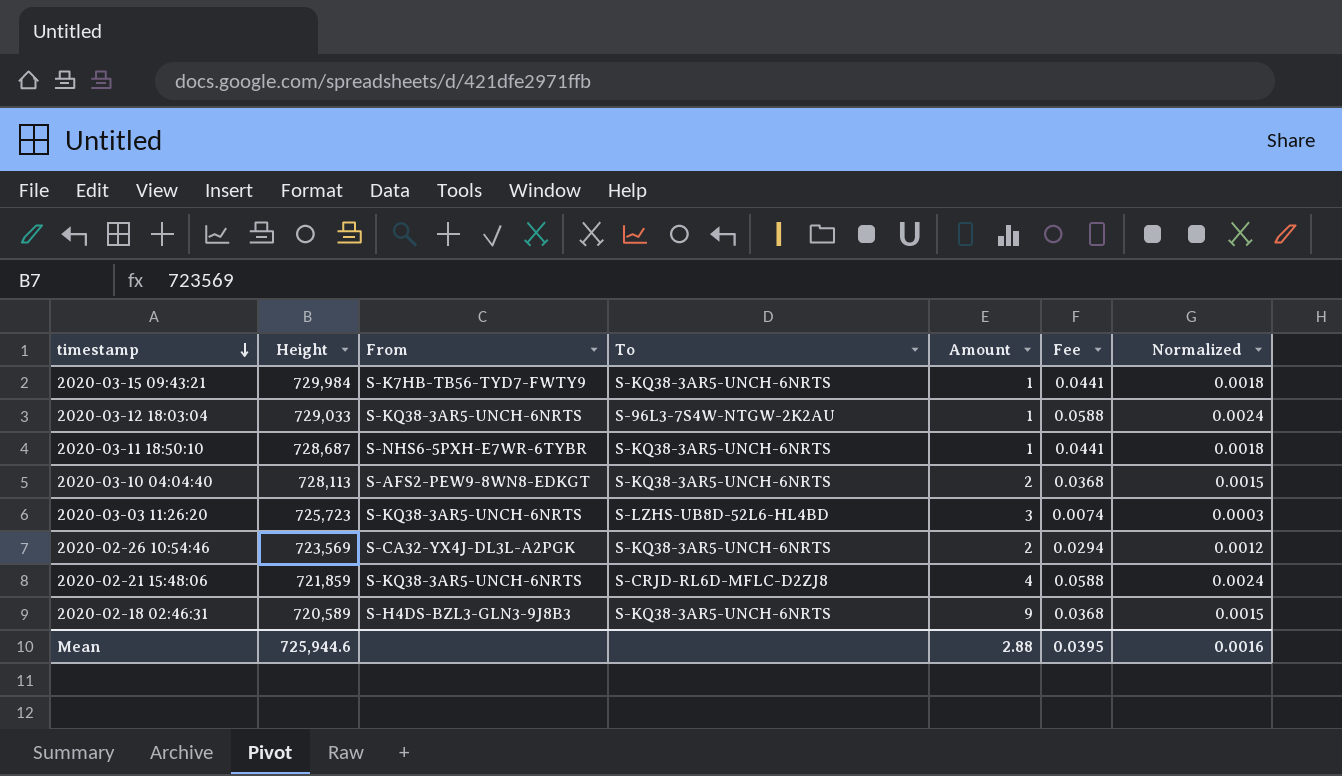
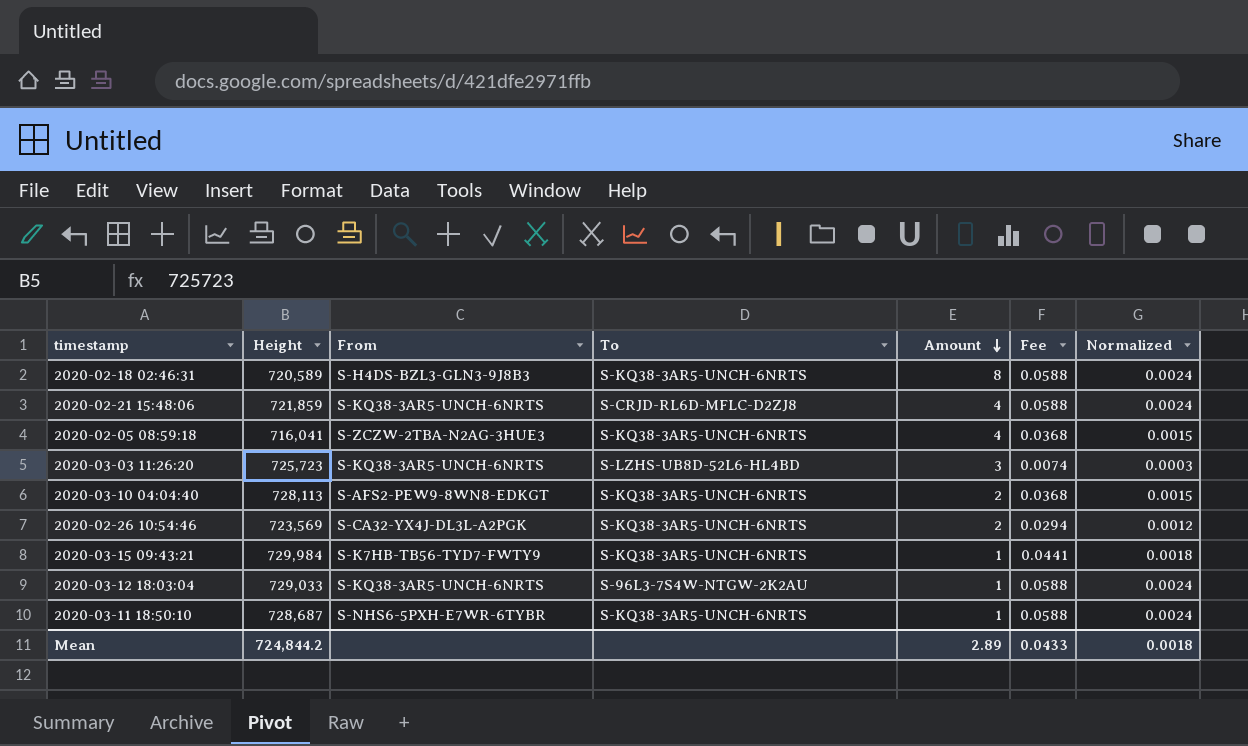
row order: timestamp descending -> Amount descending
2020-02-18 02:46:31 | Amount: 9 -> 8
2020-02-18 02:46:31 | Fee: 0.0368 -> 0.0588
2020-02-18 02:46:31 | Normalized: 0.0015 -> 0.0024
row 2020-02-05 08:59:18: none -> 716,041 | S-ZCZW-2TBA-N2AG-3HUE3 | S-KQ38-3AR5-UNCH-6NRTS | 4 | 0.0368 | 0.0015
2020-03-11 18:50:10 | Fee: 0.0441 -> 0.0588
2020-03-11 18:50:10 | Normalized: 0.0018 -> 0.0024
Mean | Height: 725,944.6 -> 724,844.2
Mean | Amount: 2.88 -> 2.89
Mean | Fee: 0.0395 -> 0.0433
Mean | Normalized: 0.0016 -> 0.0018

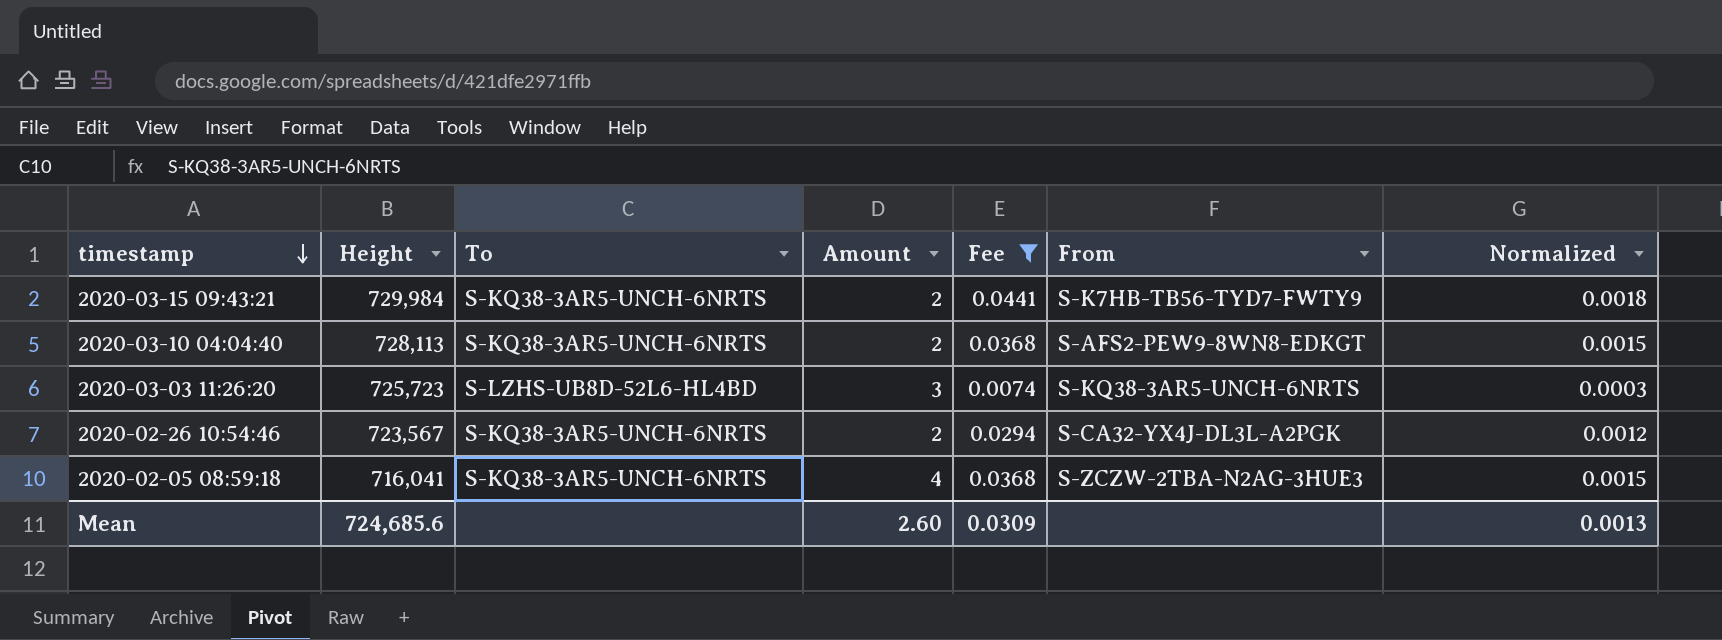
filter: none -> Fee != 0.0588
row order: Amount descending -> timestamp descending
column From | position: 3 -> 6
2020-03-15 09:43:21 | Amount: 1 -> 2
2020-02-26 10:54:46 | Height: 723,569 -> 723,567
Mean | Height: 724,844.2 -> 724,685.6
Mean | Amount: 2.89 -> 2.60
Mean | Fee: 0.0433 -> 0.0309
Mean | Normalized: 0.0018 -> 0.0013

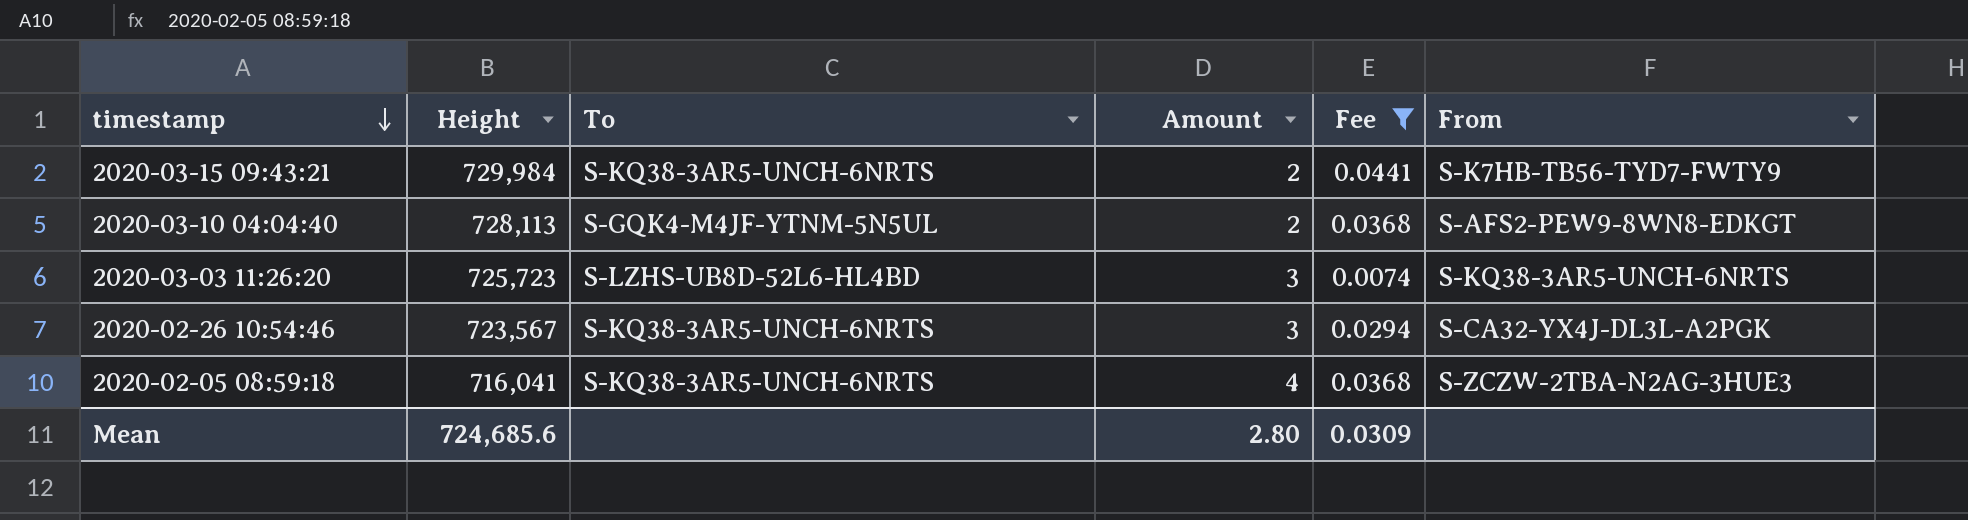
column Normalized | formula: [Fee] * 0.04 -> none
2020-03-10 04:04:40 | To: S-KQ38-3AR5-UNCH-6NRTS -> S-GQK4-M4JF-YTNM-5N5UL
2020-02-26 10:54:46 | Amount: 2 -> 3
Mean | Amount: 2.60 -> 2.80

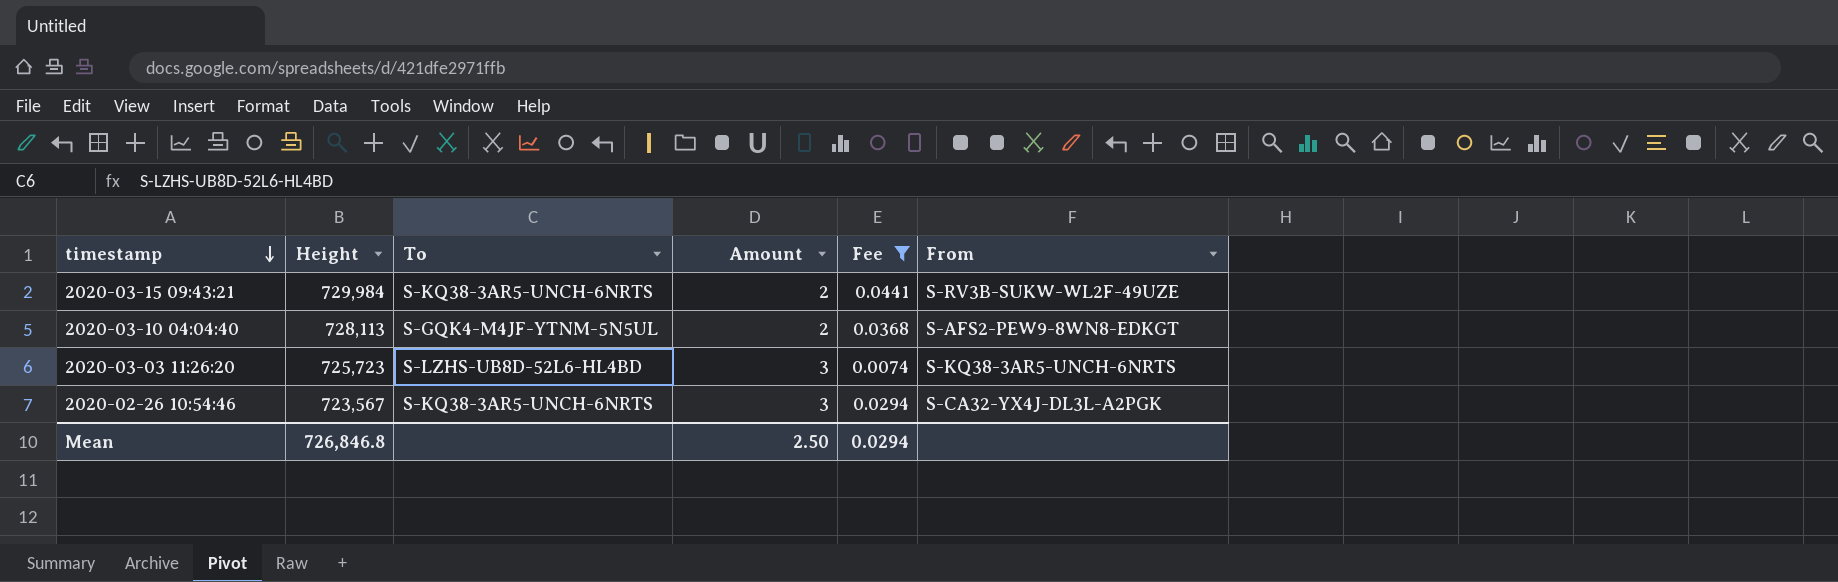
row 2020-02-05 08:59:18: 716,041 | S-KQ38-3AR5-UNCH-6NRTS | 4 | 0.0368 | S-ZCZW-2TBA-N2AG-3HUE3 -> none
2020-03-15 09:43:21 | From: S-K7HB-TB56-TYD7-FWTY9 -> S-RV3B-SUKW-WL2F-49UZE
Mean | Height: 724,685.6 -> 726,846.8
Mean | Amount: 2.80 -> 2.50
Mean | Fee: 0.0309 -> 0.0294

